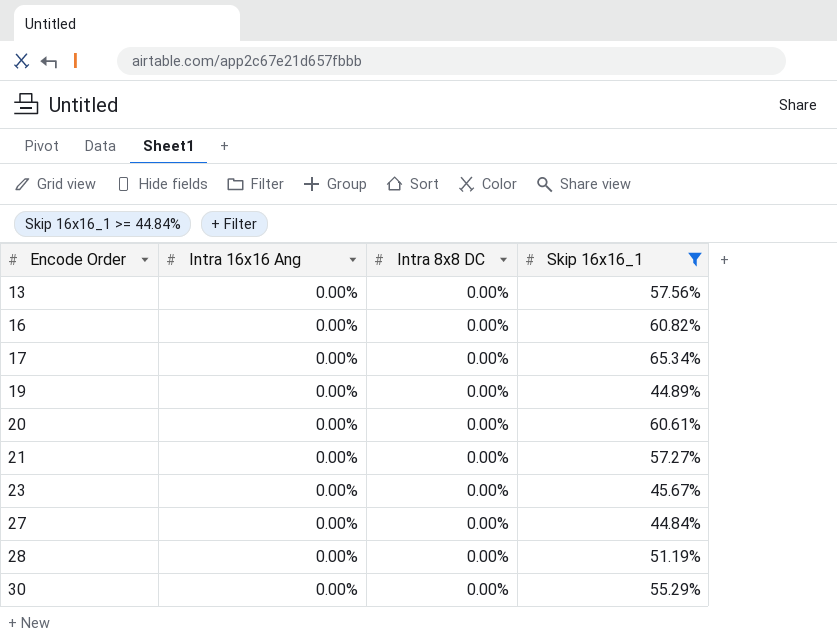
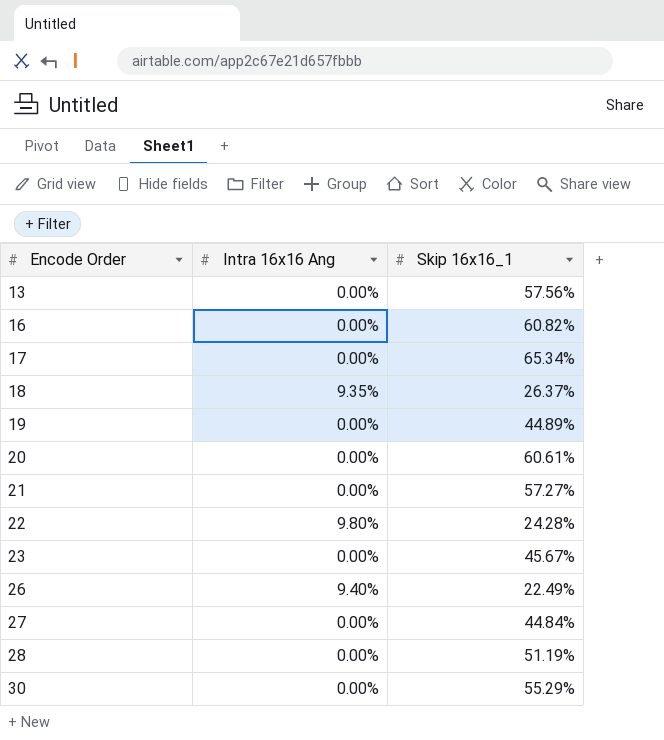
filter: Skip 16x16_1 >= 44.84% -> none
column Intra 8x8 DC | position: 3 -> none

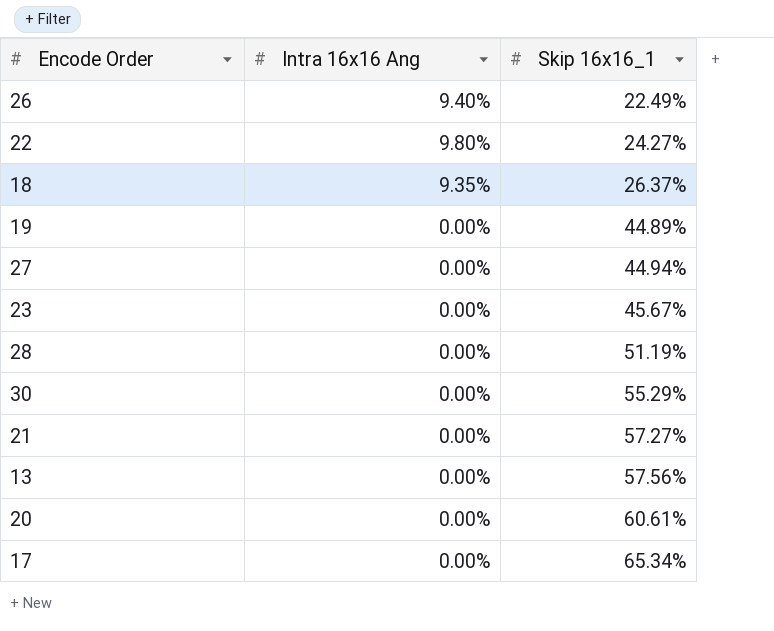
row order: Encode Order ascending -> Skip 16x16_1 ascending
row 16: 0.00% | 60.82% -> none
22 | Skip 16x16_1: 24.28% -> 24.27%
27 | Skip 16x16_1: 44.84% -> 44.94%

